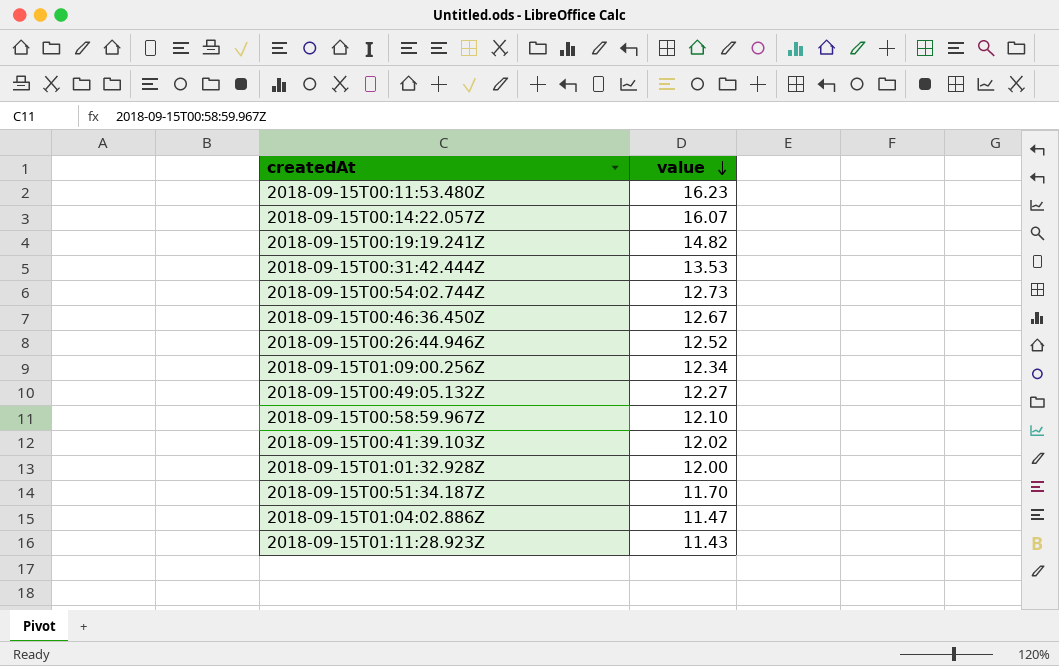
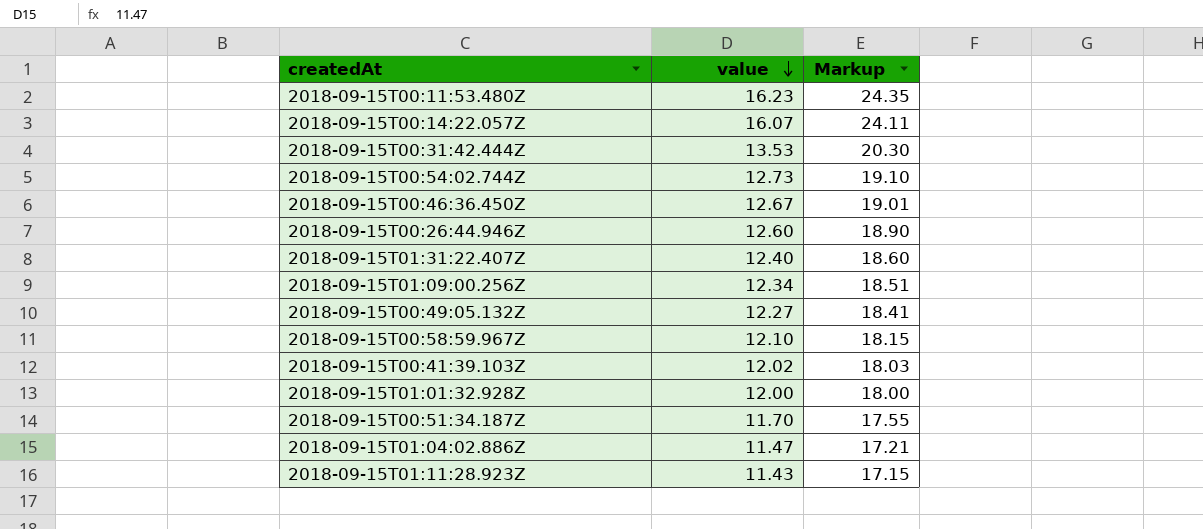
column Markup | formula: none -> [value] * 1.5
row 2018-09-15T00:19:19.241Z: 14.82 -> none
2018-09-15T00:26:44.946Z | value: 12.52 -> 12.60
row 2018-09-15T01:31:22.407Z: none -> 12.40 | 18.60

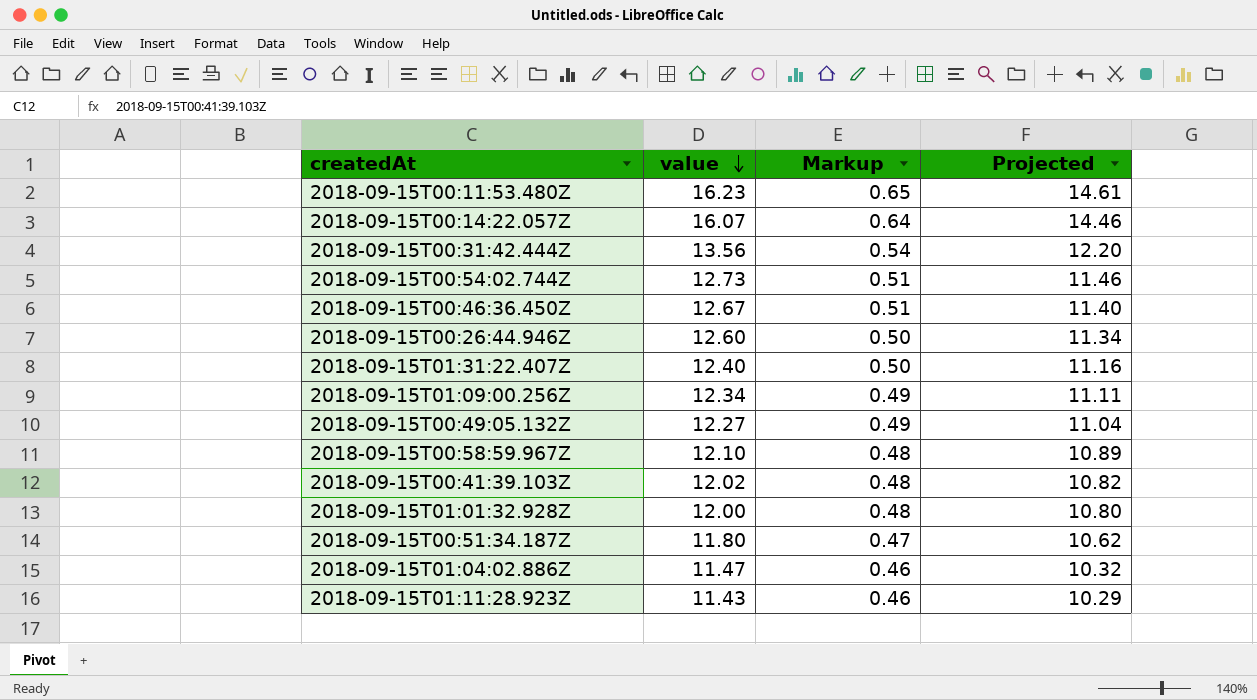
column Markup | formula: [value] * 1.5 -> [value] * 0.04
column Projected | formula: none -> [value] * 0.9
2018-09-15T00:31:42.444Z | value: 13.53 -> 13.56
2018-09-15T00:51:34.187Z | value: 11.70 -> 11.80

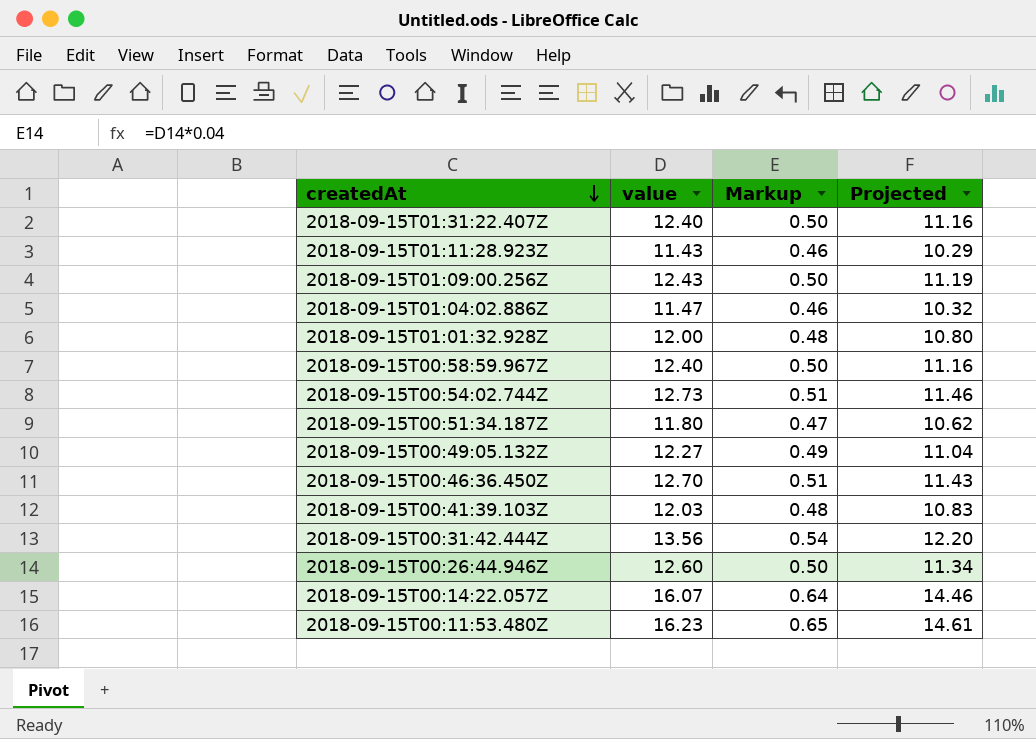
row order: value descending -> createdAt descending
2018-09-15T01:09:00.256Z | value: 12.34 -> 12.43
2018-09-15T01:09:00.256Z | Markup: 0.49 -> 0.50
2018-09-15T01:09:00.256Z | Projected: 11.11 -> 11.19
2018-09-15T00:58:59.967Z | value: 12.10 -> 12.40
2018-09-15T00:58:59.967Z | Markup: 0.48 -> 0.50
2018-09-15T00:58:59.967Z | Projected: 10.89 -> 11.16
2018-09-15T00:46:36.450Z | value: 12.67 -> 12.70
2018-09-15T00:46:36.450Z | Projected: 11.40 -> 11.43
2018-09-15T00:41:39.103Z | value: 12.02 -> 12.03
2018-09-15T00:41:39.103Z | Projected: 10.82 -> 10.83

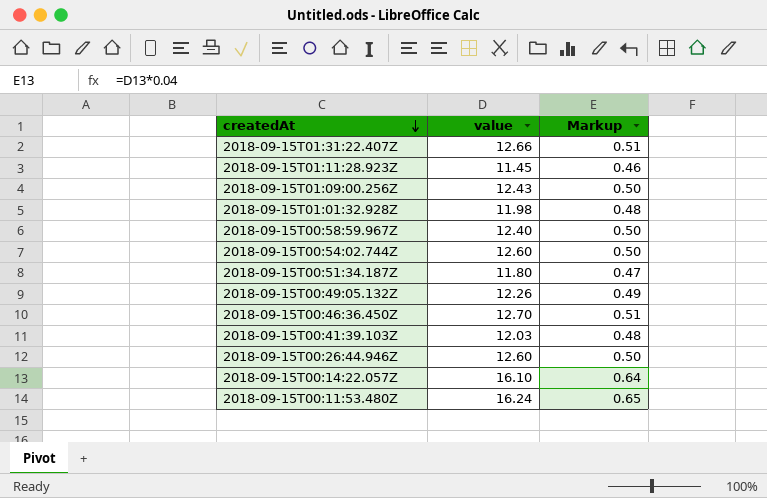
column Projected | formula: [value] * 0.9 -> none
row 2018-09-15T01:04:02.886Z: 11.47 | 0.46 | 10.32 -> none
row 2018-09-15T00:31:42.444Z: 13.56 | 0.54 | 12.20 -> none
2018-09-15T01:31:22.407Z | value: 12.40 -> 12.66
2018-09-15T01:31:22.407Z | Markup: 0.50 -> 0.51
2018-09-15T01:11:28.923Z | value: 11.43 -> 11.45
2018-09-15T01:01:32.928Z | value: 12.00 -> 11.98
2018-09-15T00:54:02.744Z | value: 12.73 -> 12.60
2018-09-15T00:54:02.744Z | Markup: 0.51 -> 0.50
2018-09-15T00:49:05.132Z | value: 12.27 -> 12.26
2018-09-15T00:14:22.057Z | value: 16.07 -> 16.10
2018-09-15T00:11:53.480Z | value: 16.23 -> 16.24

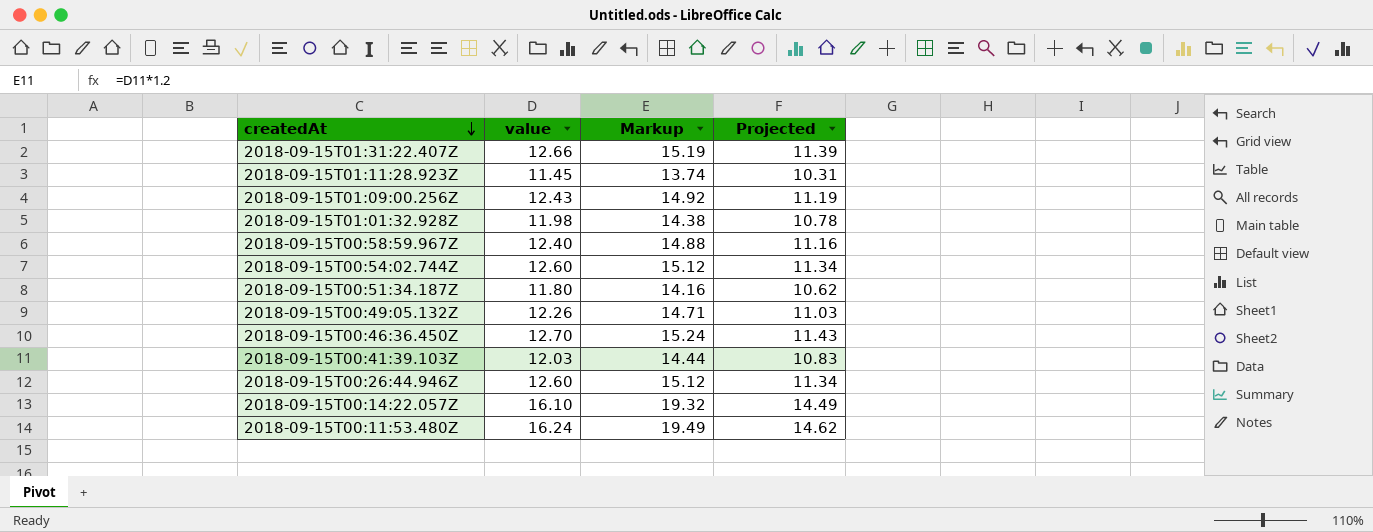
column Markup | formula: [value] * 0.04 -> [value] * 1.2
column Projected | formula: none -> [value] * 0.9

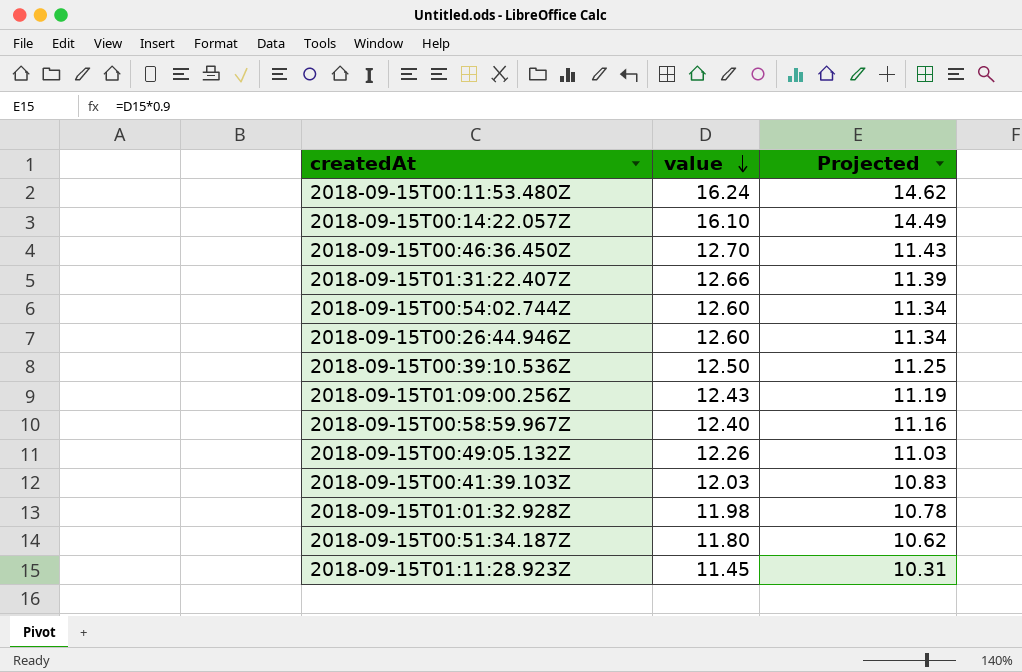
row order: createdAt descending -> value descending
column Markup | formula: [value] * 1.2 -> none
row 2018-09-15T00:39:10.536Z: none -> 12.50 | 11.25

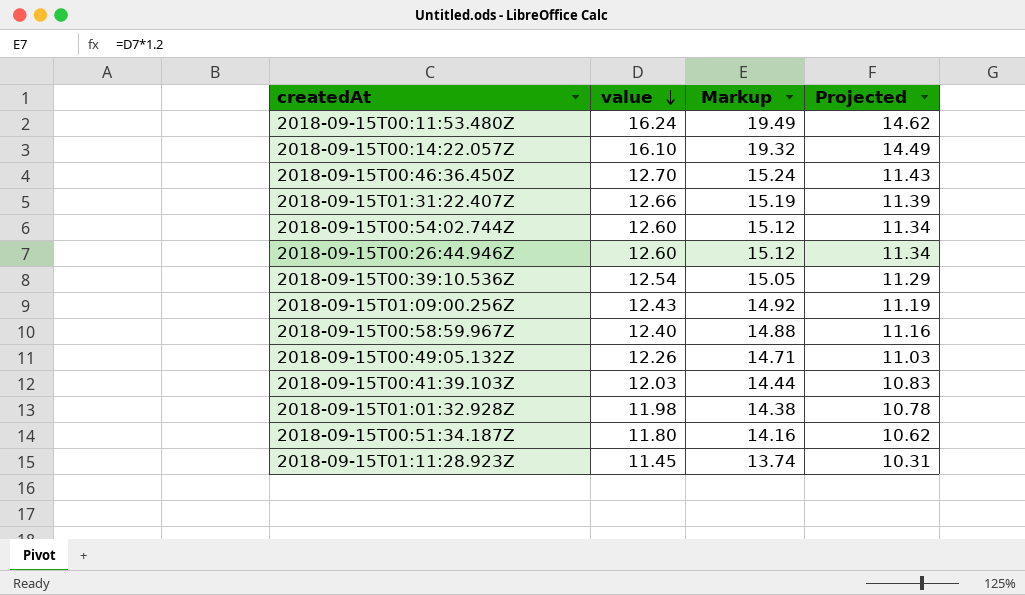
column Markup | formula: none -> [value] * 1.2
2018-09-15T00:39:10.536Z | value: 12.50 -> 12.54
2018-09-15T00:39:10.536Z | Projected: 11.25 -> 11.29

